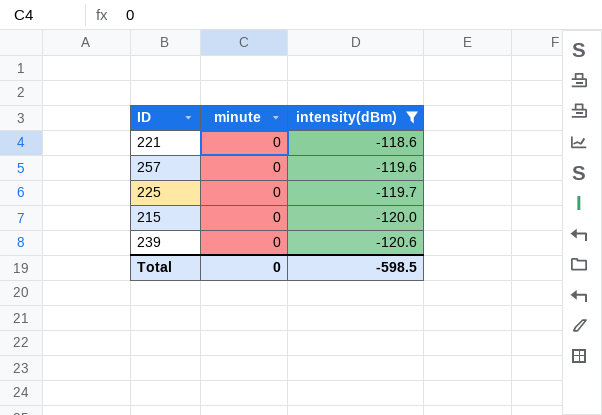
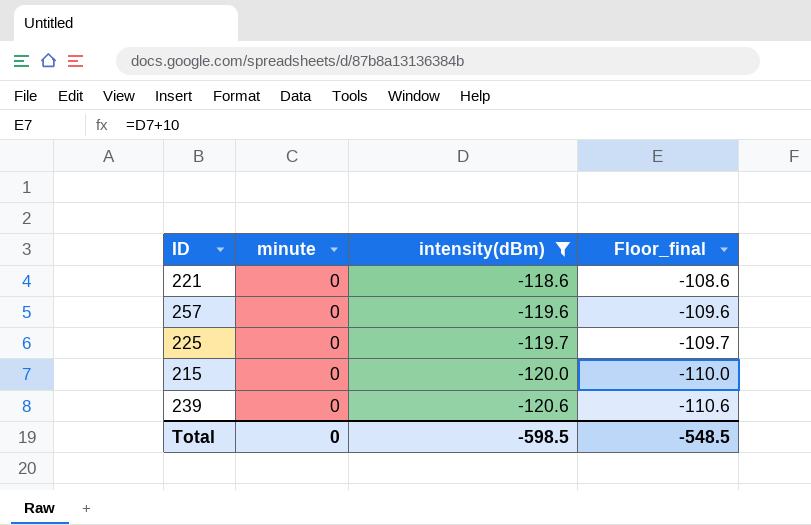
column Floor_final | formula: none -> [intensity(dBm)] + 10

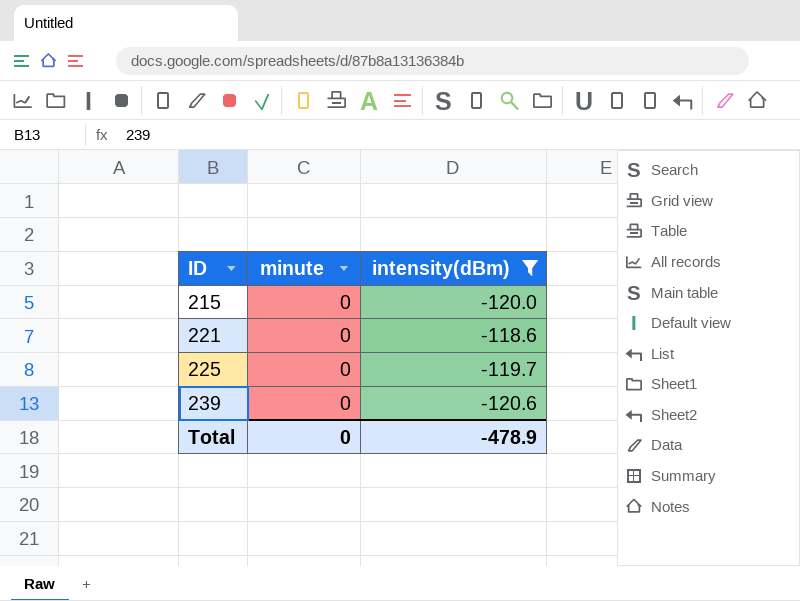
row order: intensity(dBm) descending -> ID ascending
column Floor_final | formula: [intensity(dBm)] + 10 -> none
row 257: 0 | -119.6 | -109.6 -> none
Total | intensity(dBm): -598.5 -> -478.9

